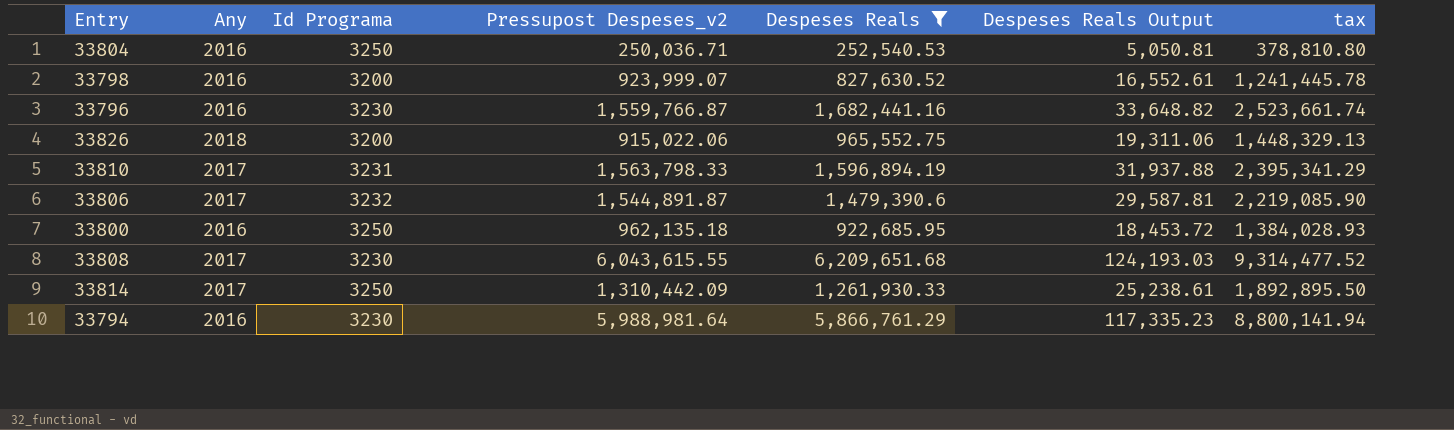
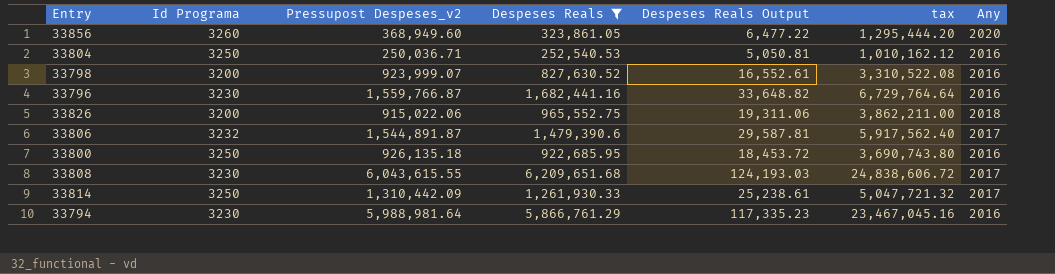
column tax | formula: [Despeses Reals] * 1.5 -> [Despeses Reals] * 4
column Any | position: 2 -> 7
row 33810: 2017 | 3231 | 1,563,798.33 | 1,596,894.19 | 31,937.88 | 2,395,341.29 -> none
row 33856: none -> 3260 | 368,949.60 | 323,861.05 | 6,477.22 | 1,295,444.20 | 2020
33800 | Pressupost Despeses_v2: 962,135.18 -> 926,135.18

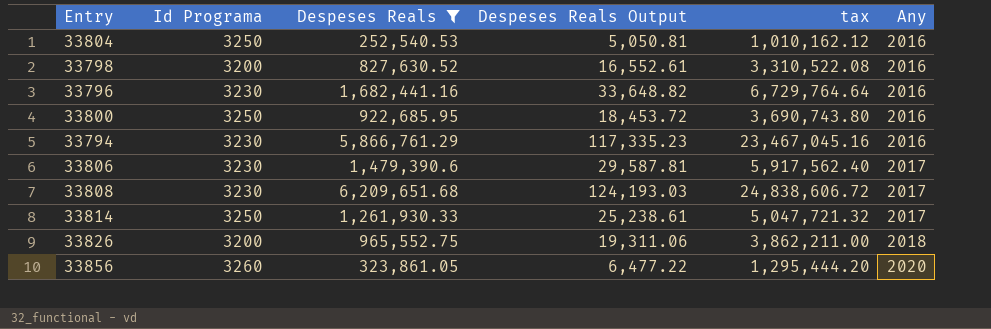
row order: none -> Any ascending
column Pressupost Despeses_v2 | position: 3 -> none
33806 | Id Programa: 3232 -> 3230

